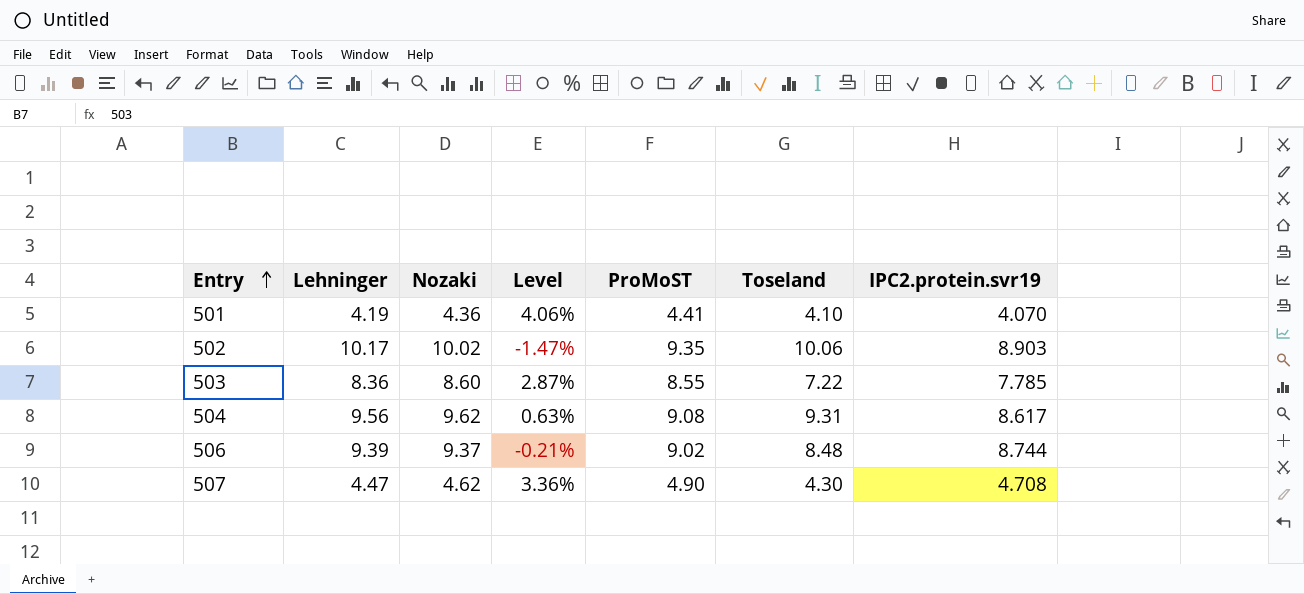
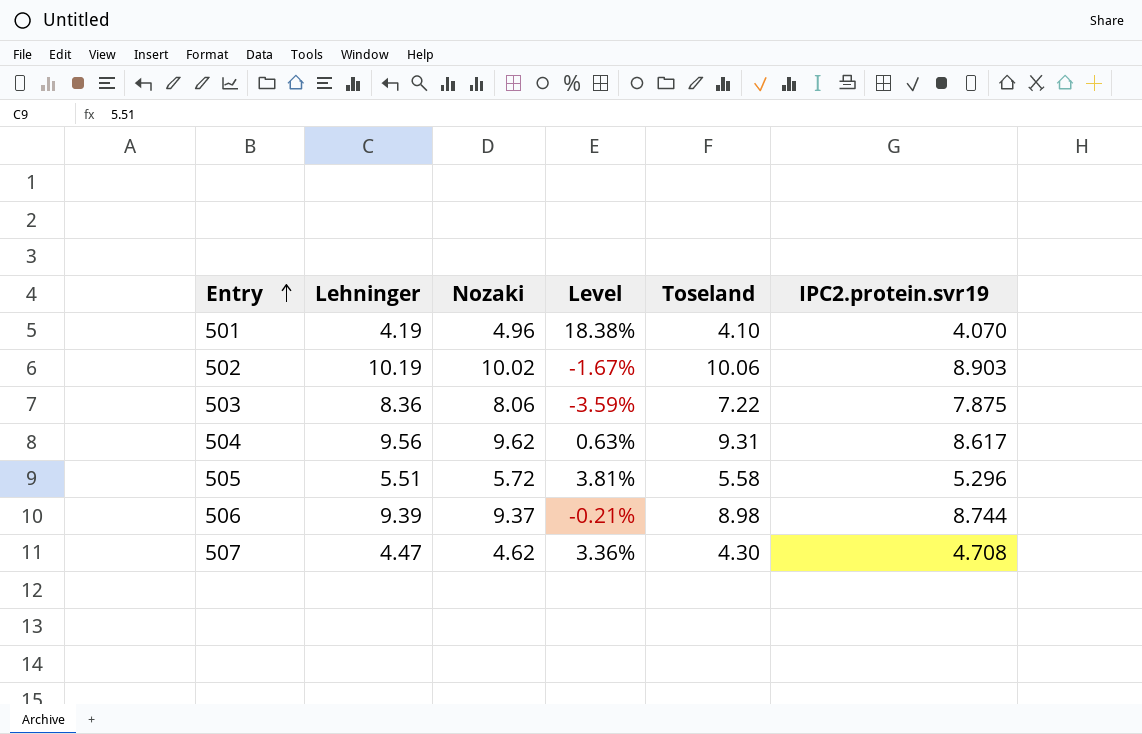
column ProMoST | position: 5 -> none
501 | Nozaki: 4.36 -> 4.96
501 | Level: 4.06% -> 18.38%
502 | Lehninger: 10.17 -> 10.19
502 | Level: -1.47% -> -1.67%
503 | Nozaki: 8.60 -> 8.06
503 | Level: 2.87% -> -3.59%
503 | IPC2.protein.svr19: 7.785 -> 7.875
row 505: none -> 5.51 | 5.72 | 3.81% | 5.58 | 5.296
506 | Toseland: 8.48 -> 8.98

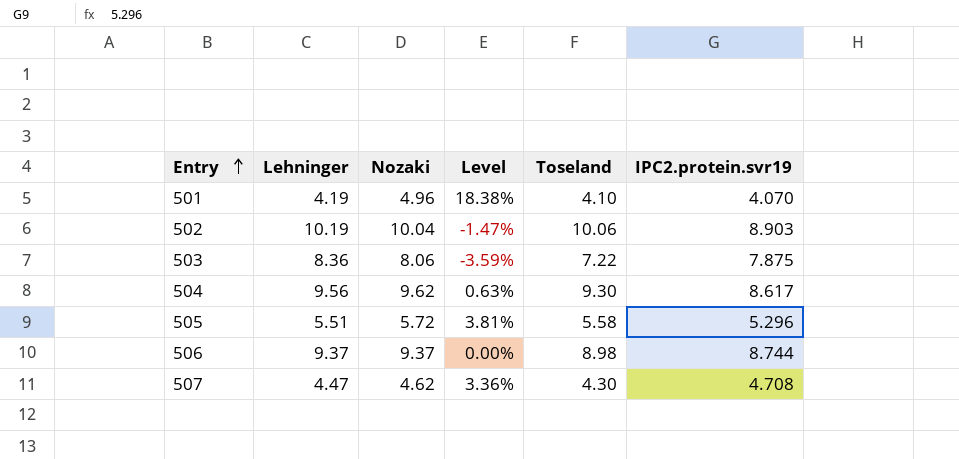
502 | Nozaki: 10.02 -> 10.04
502 | Level: -1.67% -> -1.47%
504 | Toseland: 9.31 -> 9.30
506 | Lehninger: 9.39 -> 9.37
506 | Level: -0.21% -> 0.00%

